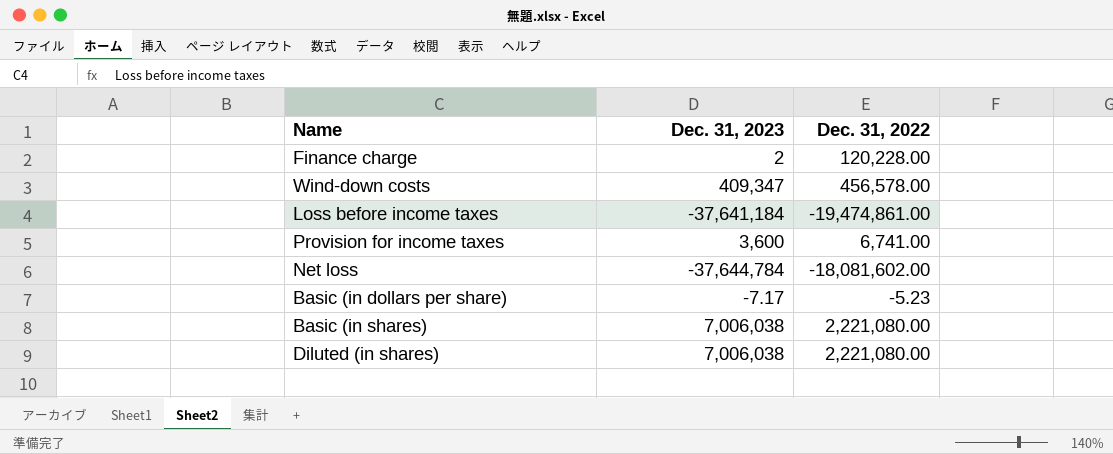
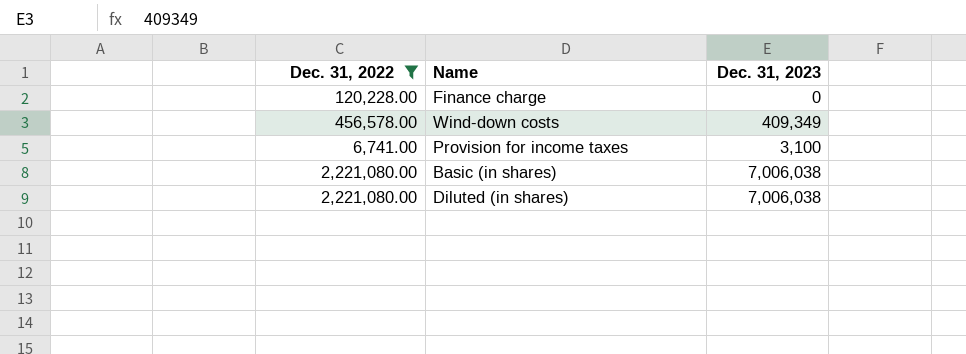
filter: none -> Dec. 31, 2022 >= 6,741.00
column Dec. 31, 2022 | position: 3 -> 1
Finance charge | Dec. 31, 2023: 2 -> 0
Wind-down costs | Dec. 31, 2023: 409,347 -> 409,349
Provision for income taxes | Dec. 31, 2023: 3,600 -> 3,100

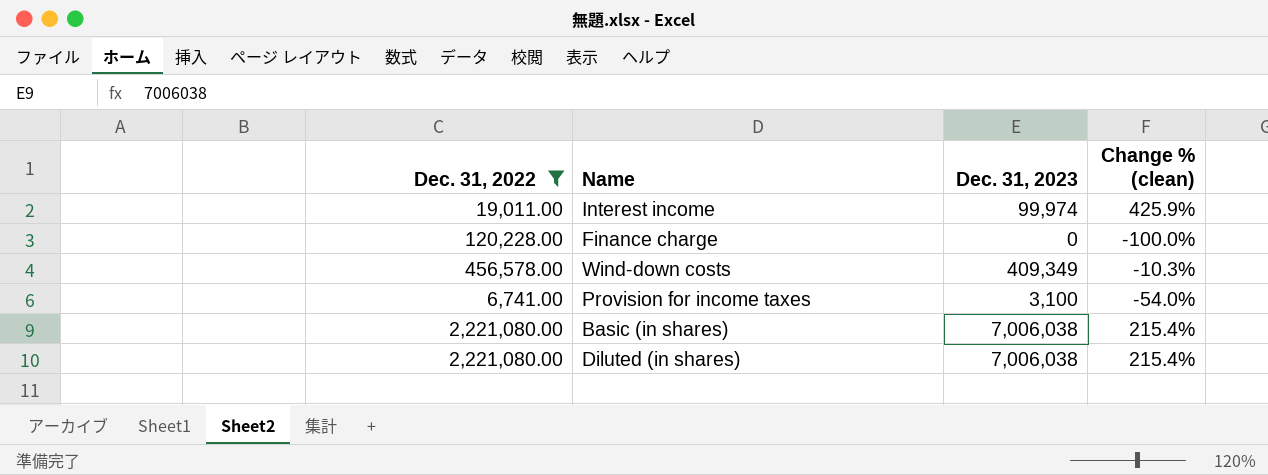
column Change % (clean) | formula: none -> ([Dec. 31, 2023] - [Dec. 31, 2022]) / [Dec. 31, 2022]
row Interest income: none -> 19,011.00 | 99,974 | 425.9%

